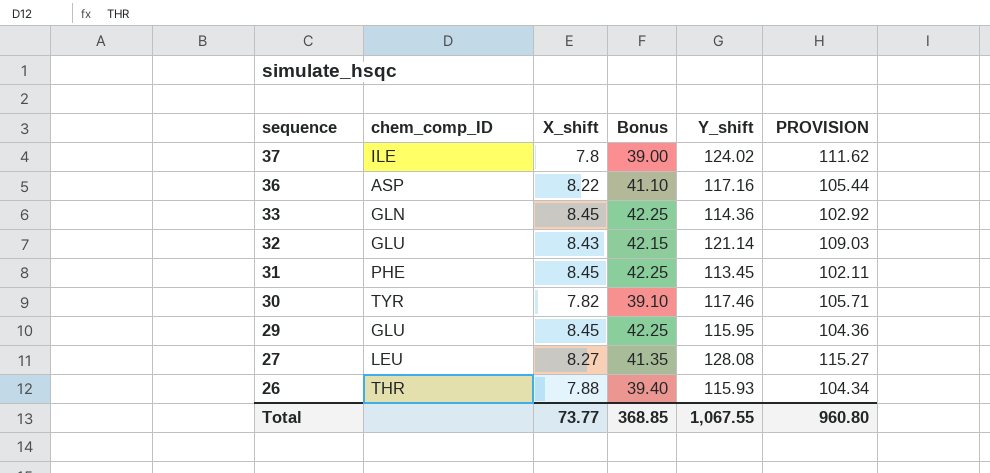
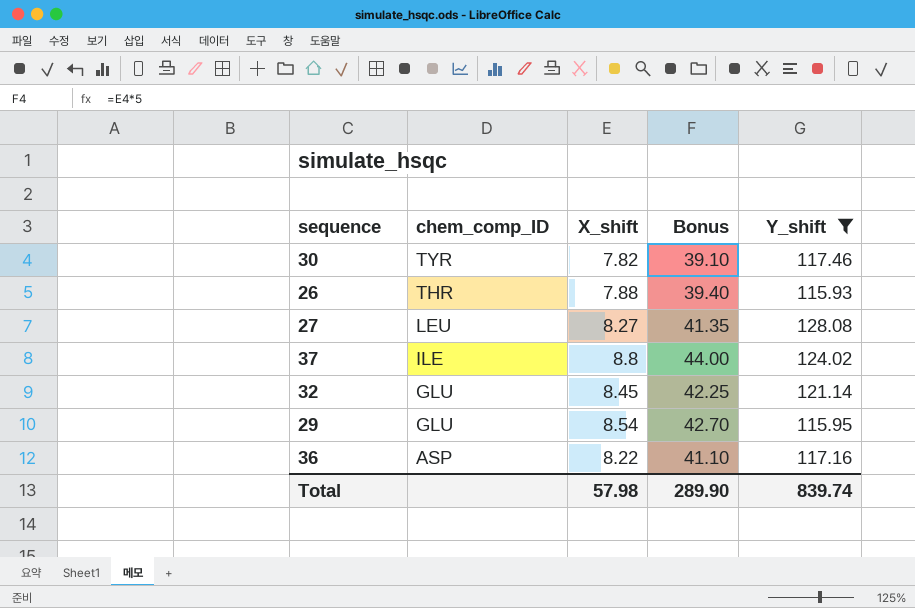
filter: none -> Y_shift >= 115.93
row order: sequence descending -> chem_comp_ID descending
column PROVISION | formula: [Y_shift] * 0.9 -> none
37 | X_shift: 7.8 -> 8.8
37 | Bonus: 39.00 -> 44.00
32 | X_shift: 8.43 -> 8.45
32 | Bonus: 42.15 -> 42.25
29 | X_shift: 8.45 -> 8.54
29 | Bonus: 42.25 -> 42.70
Total | X_shift: 73.77 -> 57.98
Total | Bonus: 368.85 -> 289.90
Total | Y_shift: 1,067.55 -> 839.74

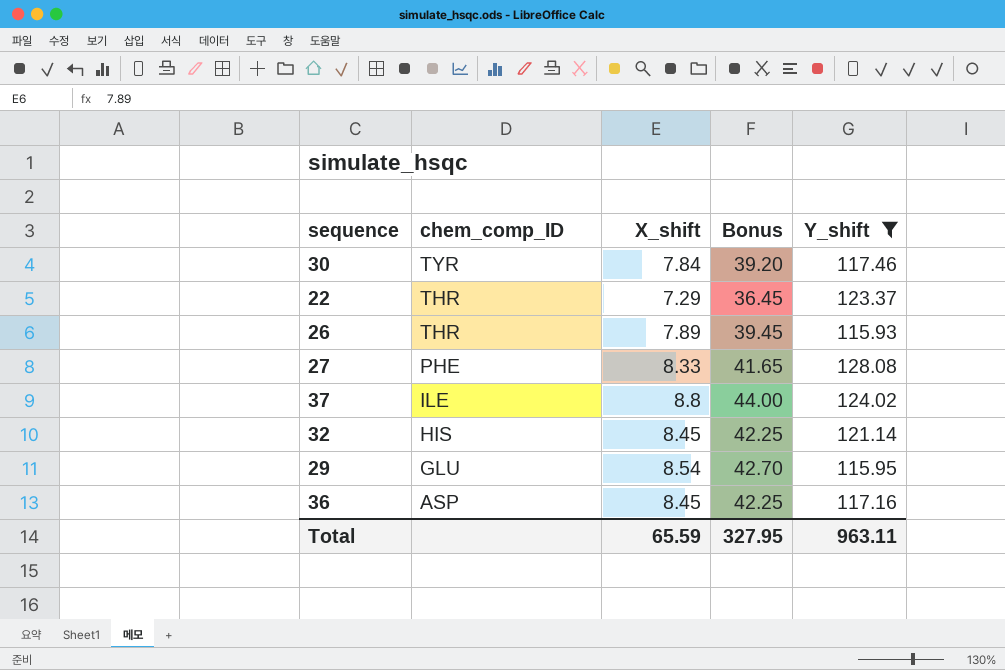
30 | X_shift: 7.82 -> 7.84
30 | Bonus: 39.10 -> 39.20
row 22: none -> THR | 7.29 | 36.45 | 123.37
26 | X_shift: 7.88 -> 7.89
26 | Bonus: 39.40 -> 39.45
27 | chem_comp_ID: LEU -> PHE
27 | X_shift: 8.27 -> 8.33
27 | Bonus: 41.35 -> 41.65
32 | chem_comp_ID: GLU -> HIS
36 | X_shift: 8.22 -> 8.45
36 | Bonus: 41.10 -> 42.25
Total | X_shift: 57.98 -> 65.59
Total | Bonus: 289.90 -> 327.95
Total | Y_shift: 839.74 -> 963.11

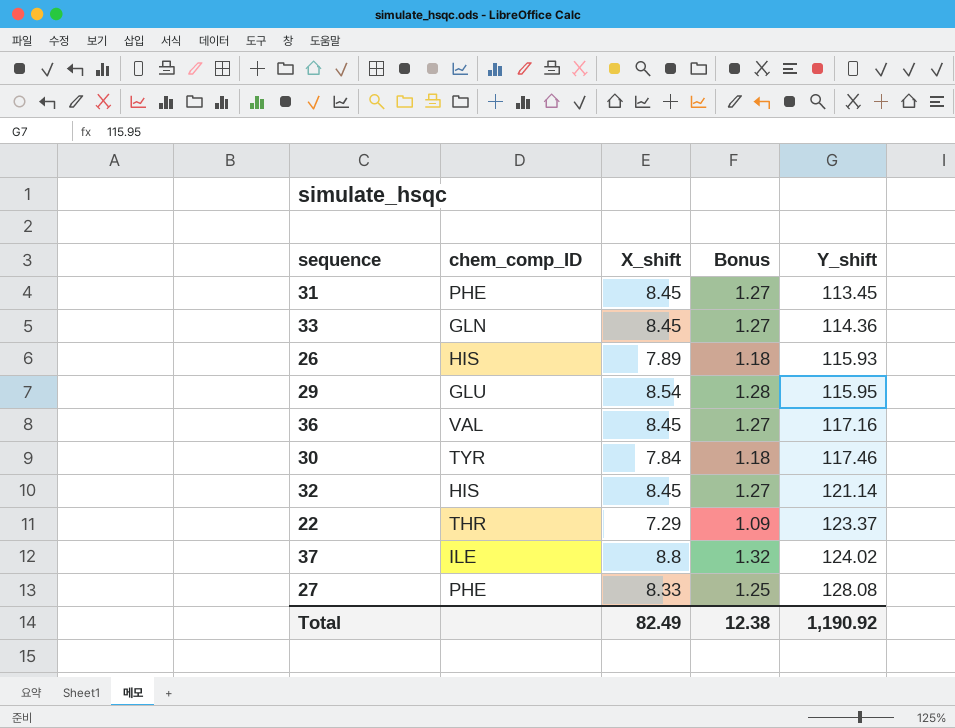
filter: Y_shift >= 115.93 -> none
row order: chem_comp_ID descending -> Y_shift ascending
column Bonus | formula: [X_shift] * 5 -> [X_shift] * 0.15
26 | chem_comp_ID: THR -> HIS
36 | chem_comp_ID: ASP -> VAL
Total | X_shift: 65.59 -> 82.49
Total | Bonus: 327.95 -> 12.38
Total | Y_shift: 963.11 -> 1,190.92

